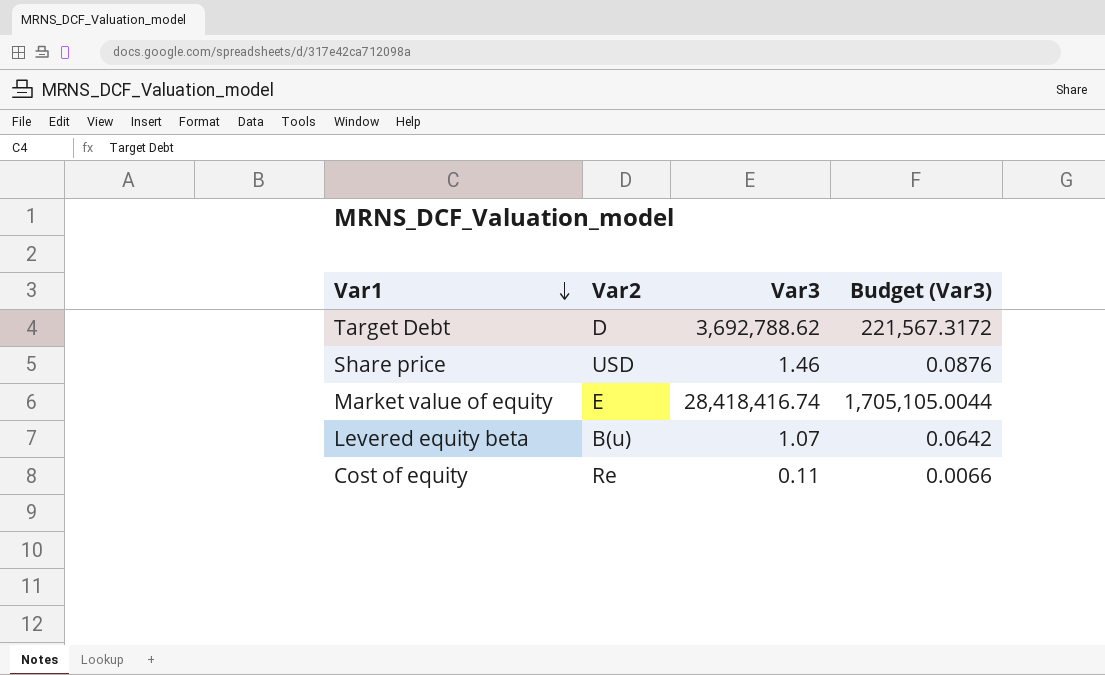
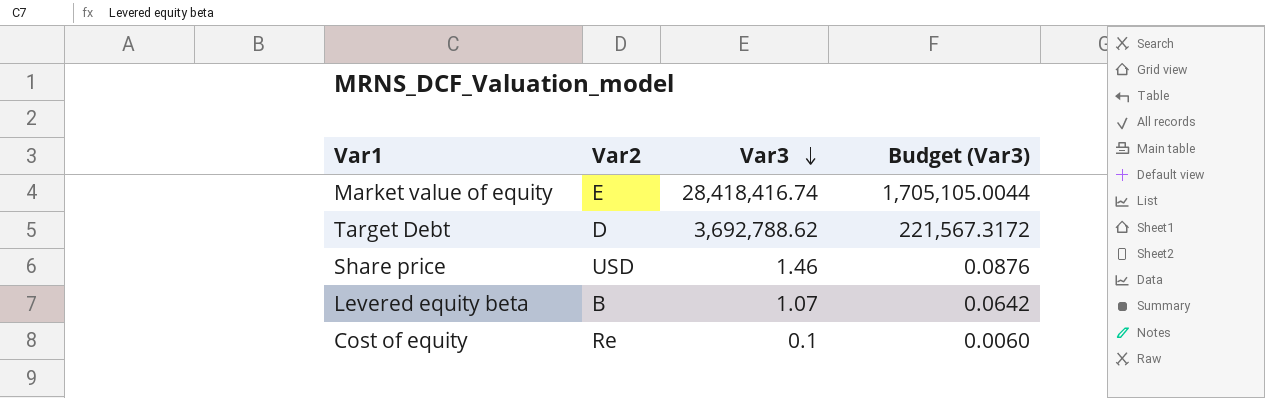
row order: Var1 descending -> Var3 descending
Levered equity beta | Var2: B(u) -> B
Cost of equity | Var3: 0.11 -> 0.1
Cost of equity | Budget (Var3): 0.0066 -> 0.0060

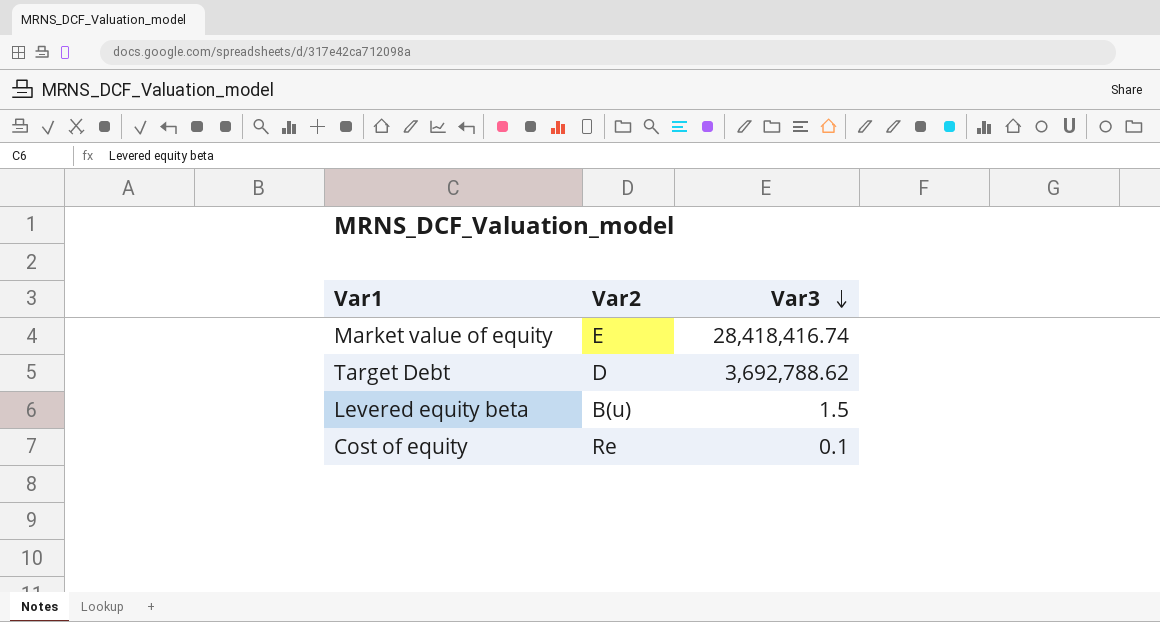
column Budget (Var3) | formula: [Var3] * 0.06 -> none
row Share price: USD | 1.46 | 0.0876 -> none
Levered equity beta | Var2: B -> B(u)
Levered equity beta | Var3: 1.07 -> 1.5

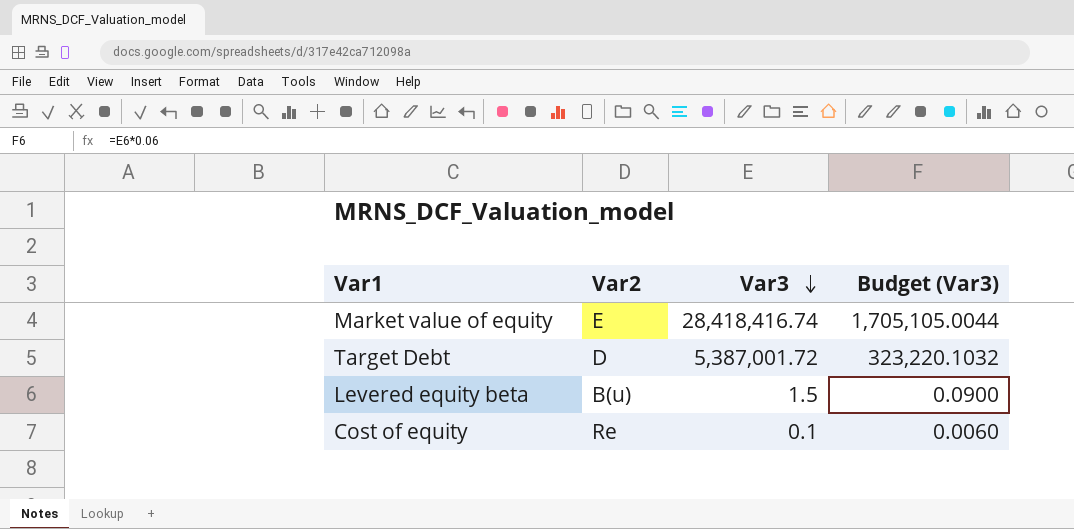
column Budget (Var3) | formula: none -> [Var3] * 0.06
Target Debt | Var3: 3,692,788.62 -> 5,387,001.72

